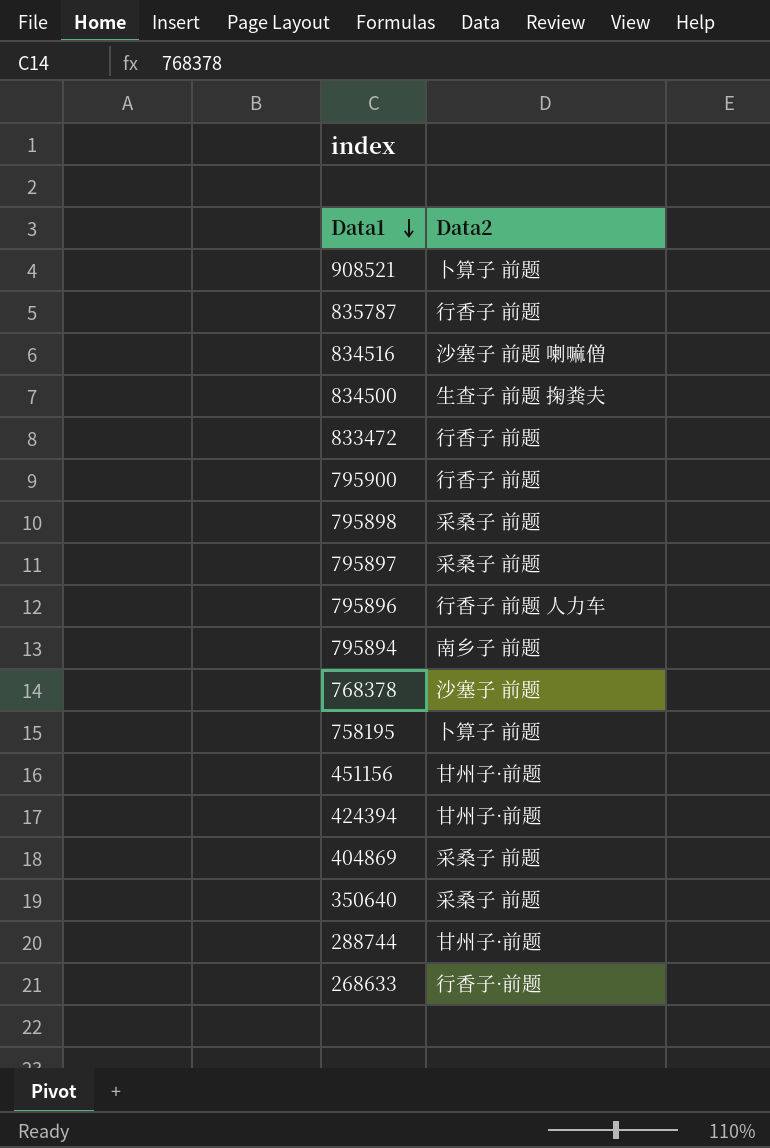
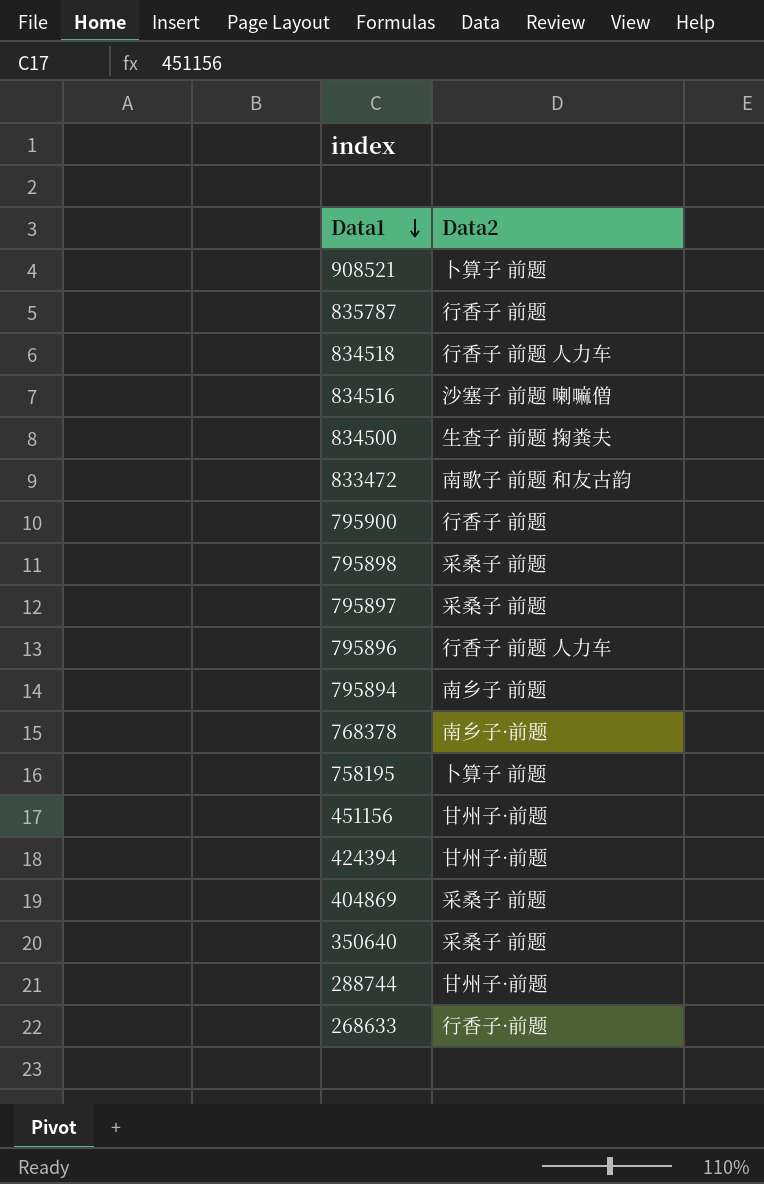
row 834518: none -> 行香子 前题 人力车
833472 | Data2: 行香子 前题 -> 南歌子 前题 和友古韵
768378 | Data2: 沙塞子 前题 -> 南乡子·前题

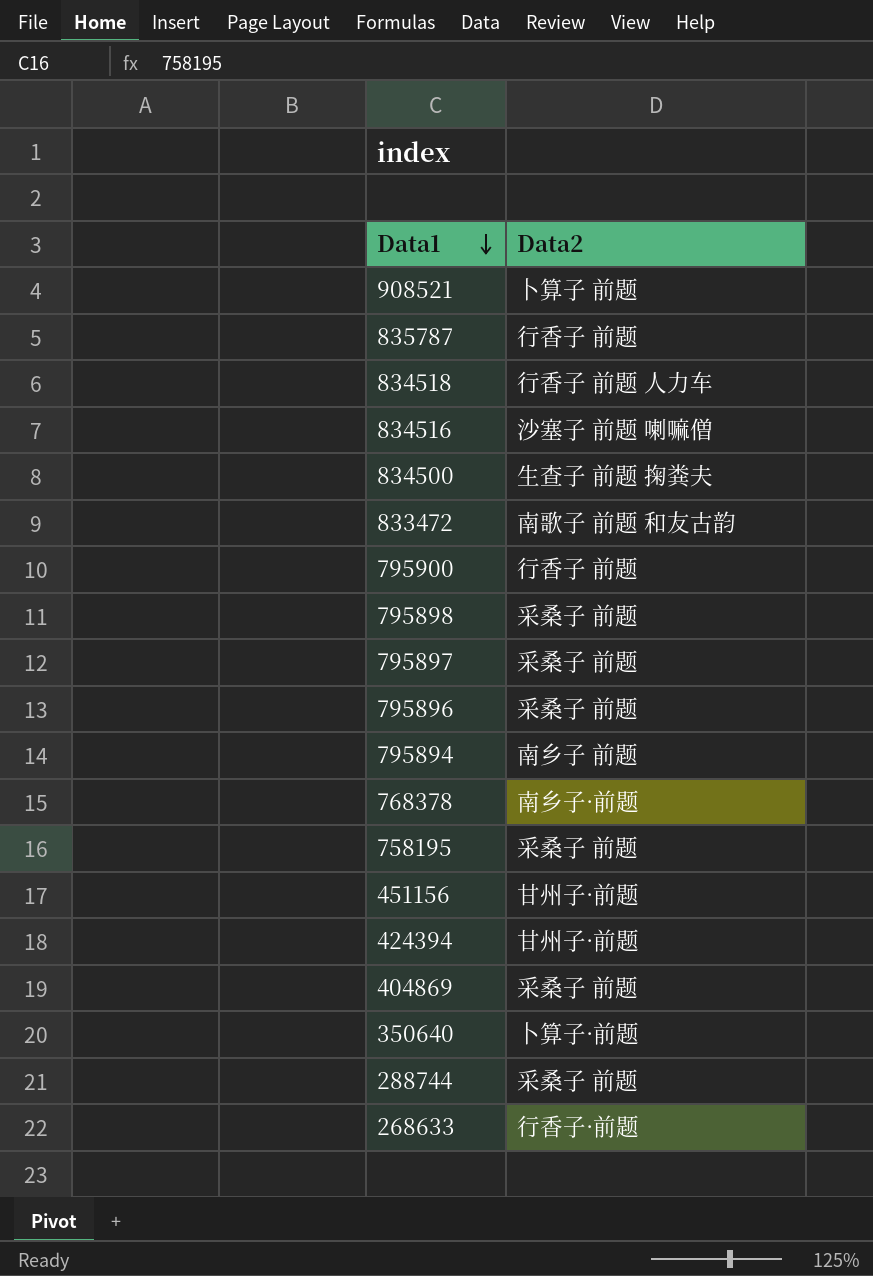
795896 | Data2: 行香子 前题 人力车 -> 采桑子 前题
758195 | Data2: 卜算子 前题 -> 采桑子 前题
350640 | Data2: 采桑子 前题 -> 卜算子·前题
288744 | Data2: 甘州子·前题 -> 采桑子 前题

